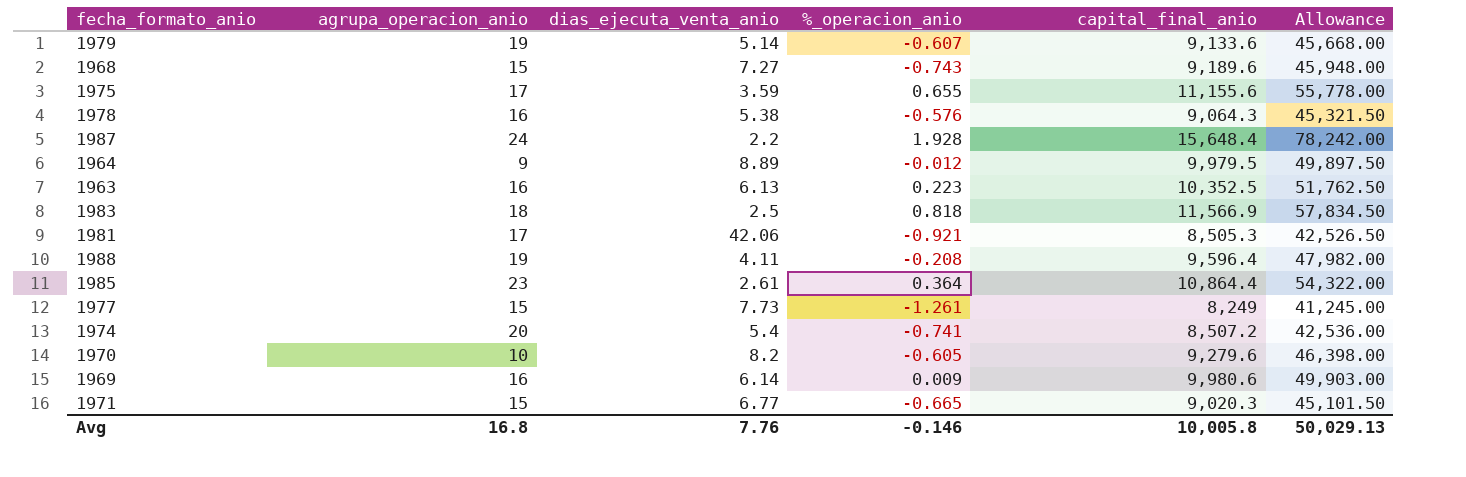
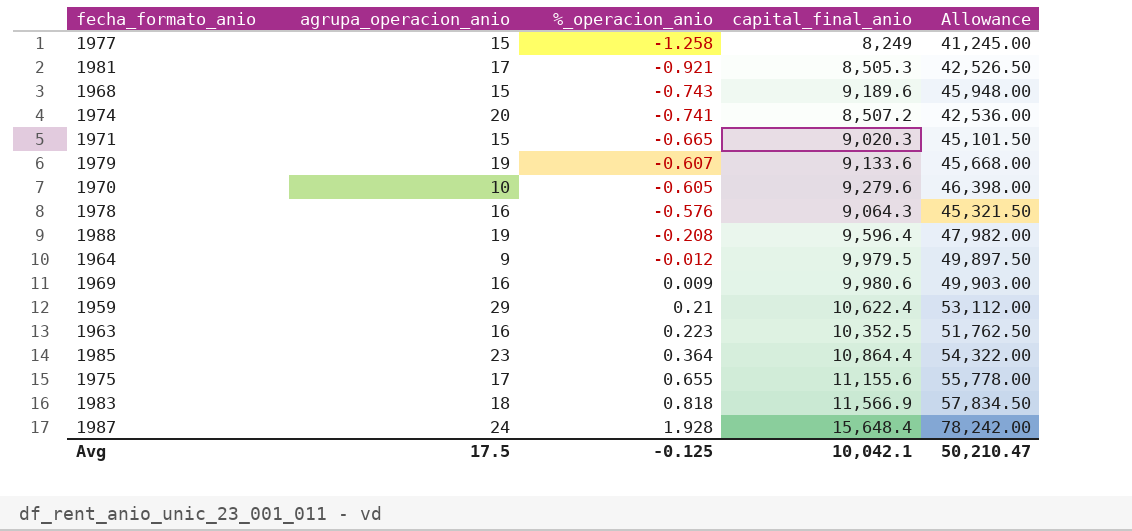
row order: none -> %_operacion_anio ascending
column dias_ejecuta_venta_anio | position: 3 -> none
1977 | %_operacion_anio: -1.261 -> -1.258
row 1959: none -> 29 | 0.21 | 10,622.4 | 53,112.00
Avg | agrupa_operacion_anio: 16.8 -> 17.5
Avg | %_operacion_anio: -0.146 -> -0.125
Avg | capital_final_anio: 10,005.8 -> 10,042.1
Avg | Allowance: 50,029.13 -> 50,210.47

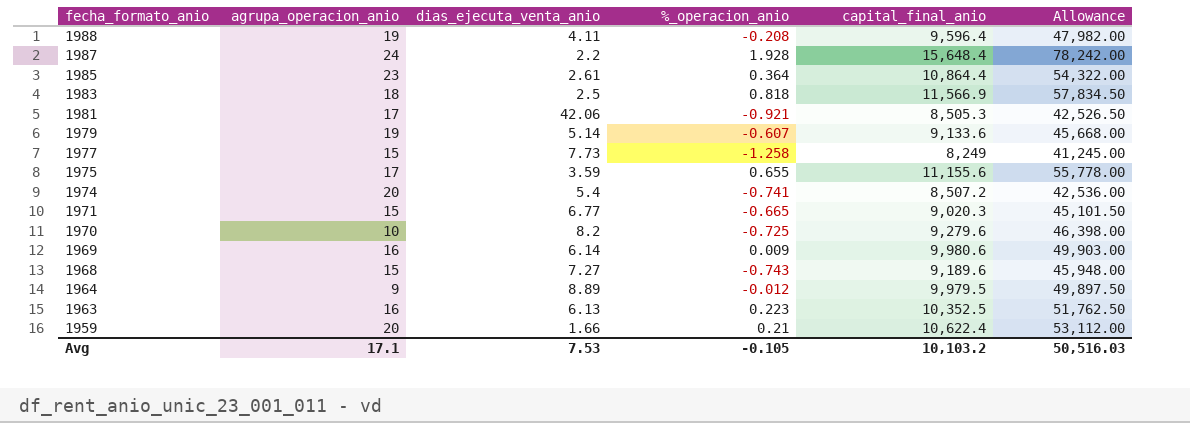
row order: %_operacion_anio ascending -> fecha_formato_anio descending
column dias_ejecuta_venta_anio | position: none -> 3
row 1978: 16 | -0.576 | 9,064.3 | 45,321.50 -> none
1970 | %_operacion_anio: -0.605 -> -0.725
1959 | agrupa_operacion_anio: 29 -> 20
Avg | agrupa_operacion_anio: 17.5 -> 17.1
Avg | %_operacion_anio: -0.125 -> -0.105
Avg | capital_final_anio: 10,042.1 -> 10,103.2
Avg | Allowance: 50,210.47 -> 50,516.03

